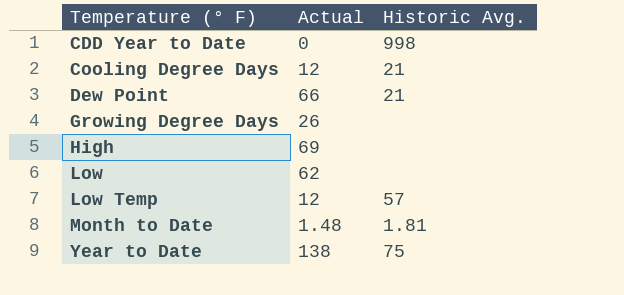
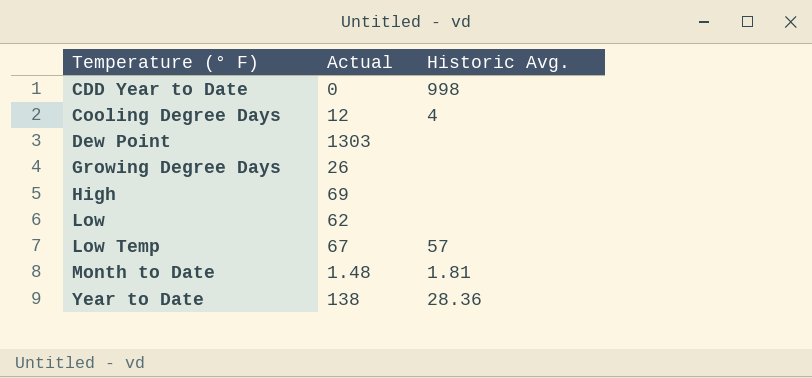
Cooling Degree Days | Historic Avg.: 21 -> 4
Dew Point | Actual: 66 -> 1303
Dew Point | Historic Avg.: 21 -> none
Low Temp | Actual: 12 -> 67
Year to Date | Historic Avg.: 75 -> 28.36

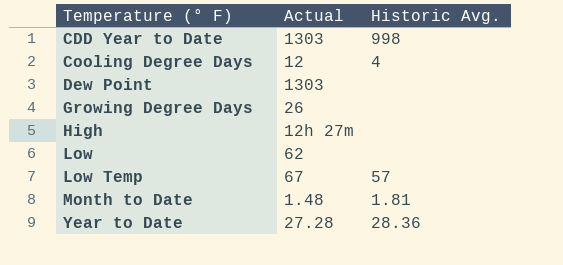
CDD Year to Date | Actual: 0 -> 1303
High | Actual: 69 -> 12h 27m
Year to Date | Actual: 138 -> 27.28

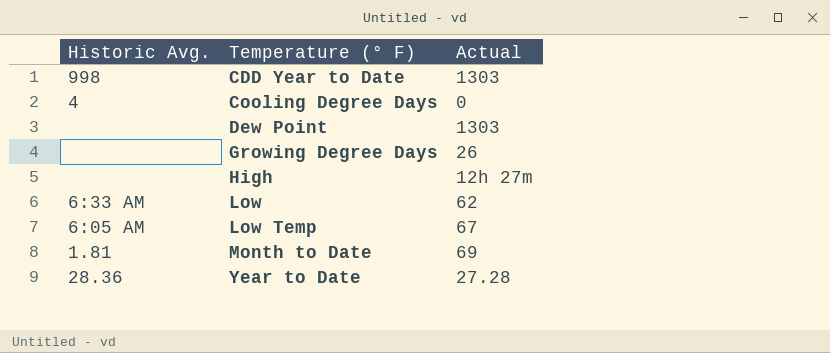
column Historic Avg. | position: 3 -> 1
Cooling Degree Days | Actual: 12 -> 0
Low | Historic Avg.: none -> 6:33 AM
Low Temp | Historic Avg.: 57 -> 6:05 AM
Month to Date | Actual: 1.48 -> 69

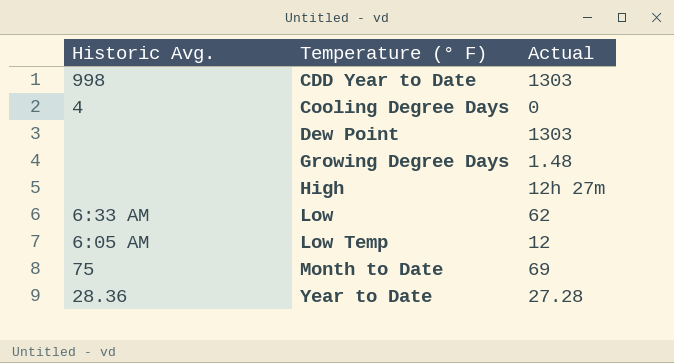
Growing Degree Days | Actual: 26 -> 1.48
Low Temp | Actual: 67 -> 12
Month to Date | Historic Avg.: 1.81 -> 75

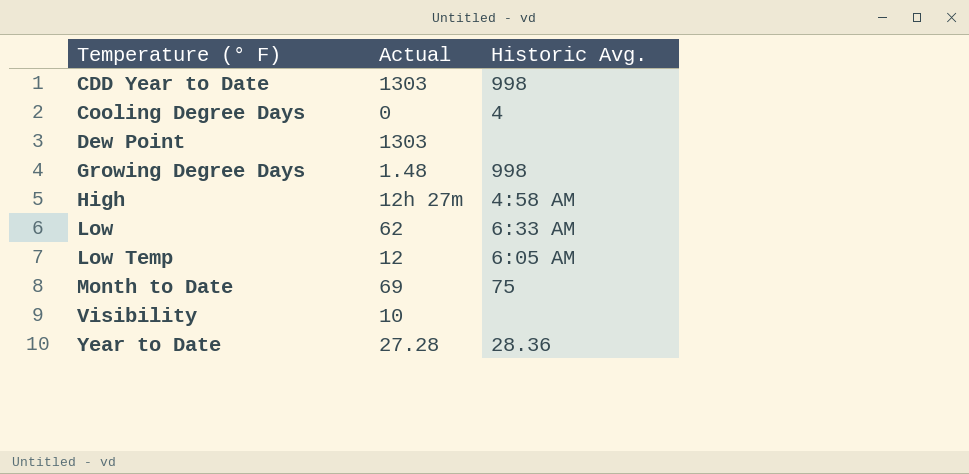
column Historic Avg. | position: 1 -> 3
Growing Degree Days | Historic Avg.: none -> 998
High | Historic Avg.: none -> 4:58 AM
row Visibility: none -> 10 | none

